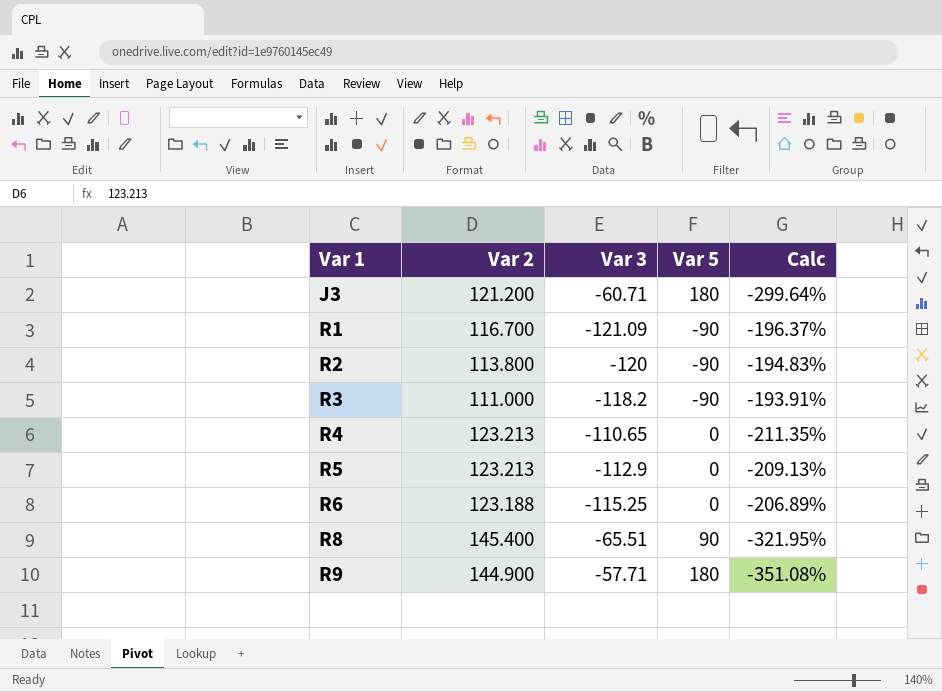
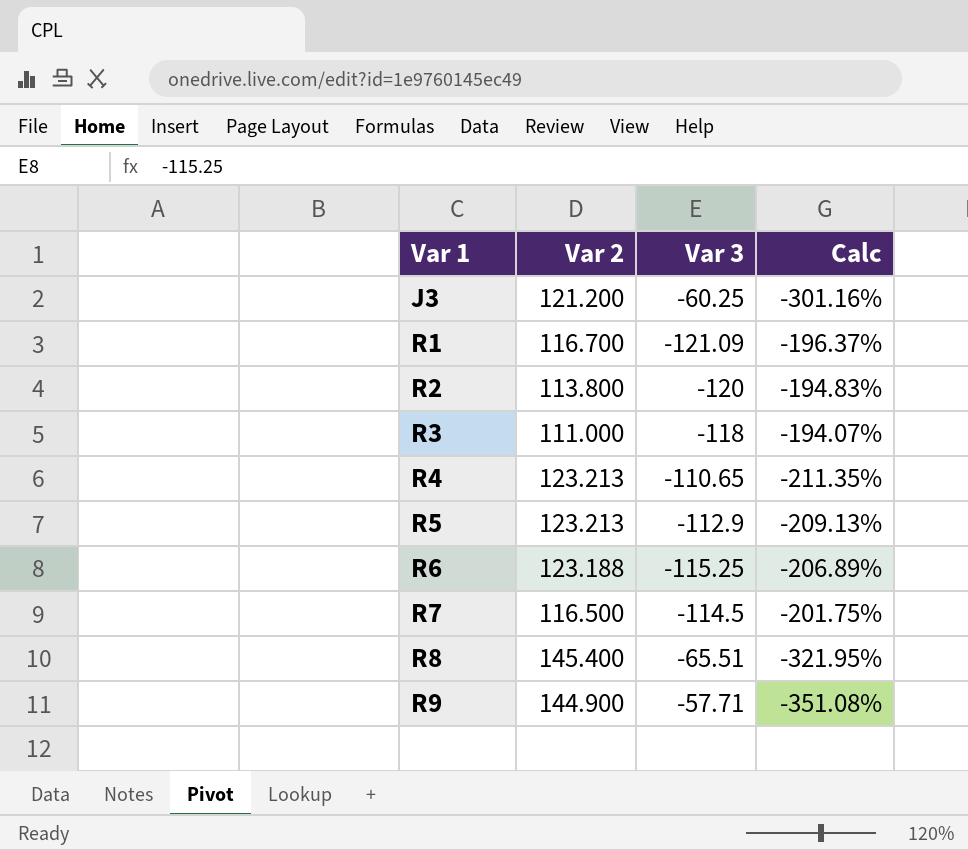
column Var 5 | position: 4 -> none
J3 | Var 3: -60.71 -> -60.25
J3 | Calc: -299.64% -> -301.16%
R3 | Var 3: -118.2 -> -118
R3 | Calc: -193.91% -> -194.07%
row R7: none -> 116.500 | -114.5 | -201.75%

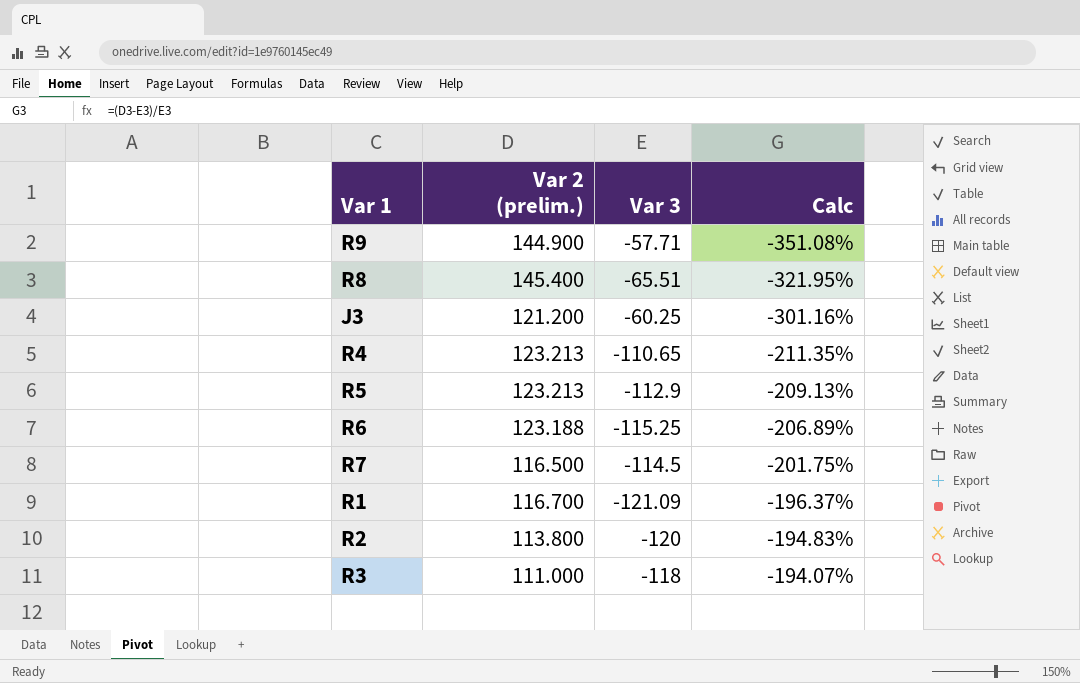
row order: Var 1 ascending -> Calc ascending
column name: Var 2 -> Var 2 (prelim.)

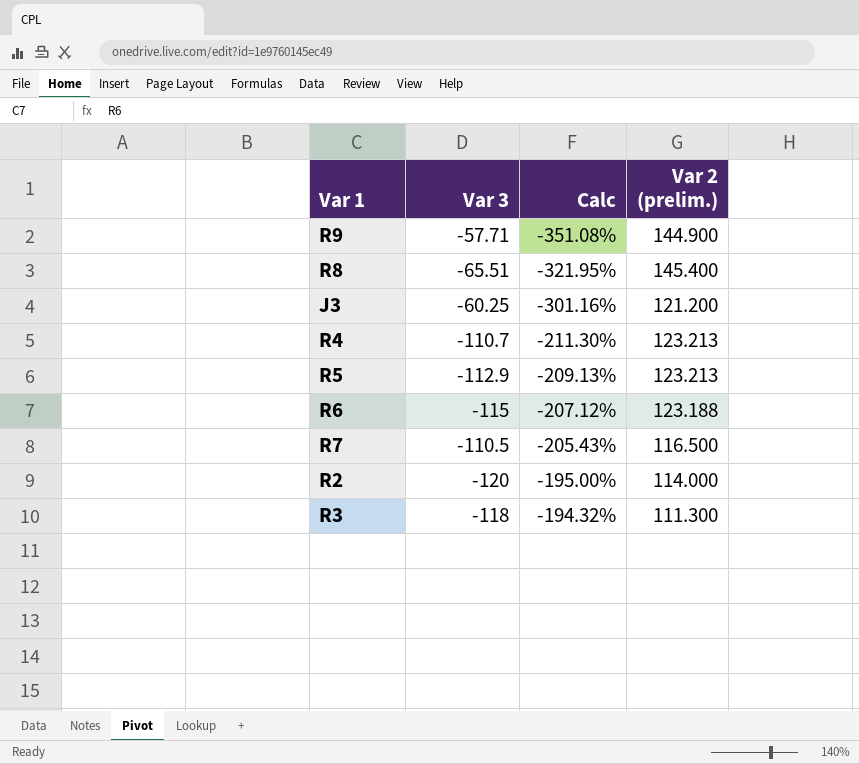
column Var 2 (prelim.) | position: 2 -> 4
row R1: 116.700 | -121.09 | -196.37% -> none
R4 | Var 3: -110.65 -> -110.7
R4 | Calc: -211.35% -> -211.30%
R6 | Var 3: -115.25 -> -115
R6 | Calc: -206.89% -> -207.12%
R7 | Var 3: -114.5 -> -110.5
R7 | Calc: -201.75% -> -205.43%
R2 | Calc: -194.83% -> -195.00%
R2 | Var 2 (prelim.): 113.800 -> 114.000
R3 | Calc: -194.07% -> -194.32%
R3 | Var 2 (prelim.): 111.000 -> 111.300

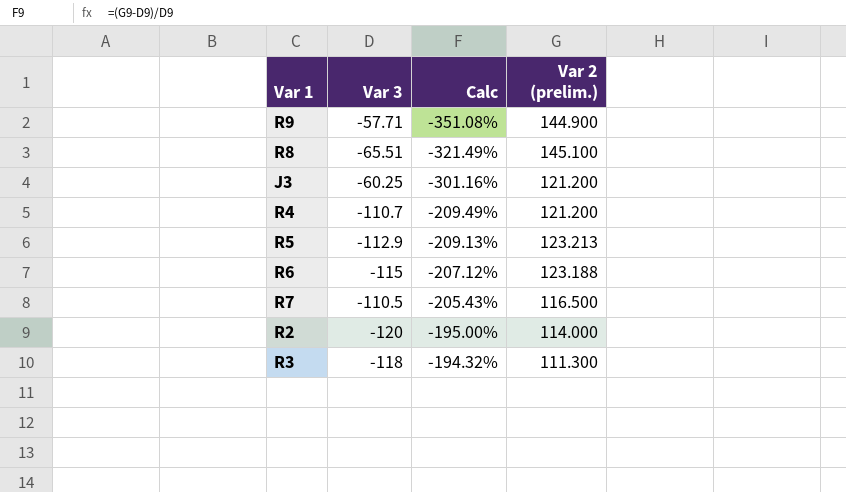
R8 | Calc: -321.95% -> -321.49%
R8 | Var 2 (prelim.): 145.400 -> 145.100
R4 | Calc: -211.30% -> -209.49%
R4 | Var 2 (prelim.): 123.213 -> 121.200

